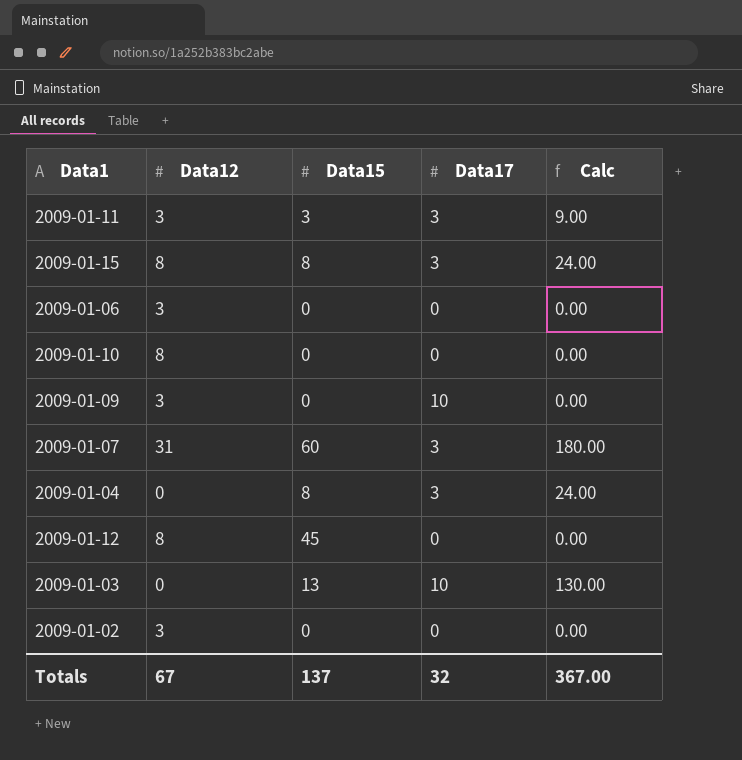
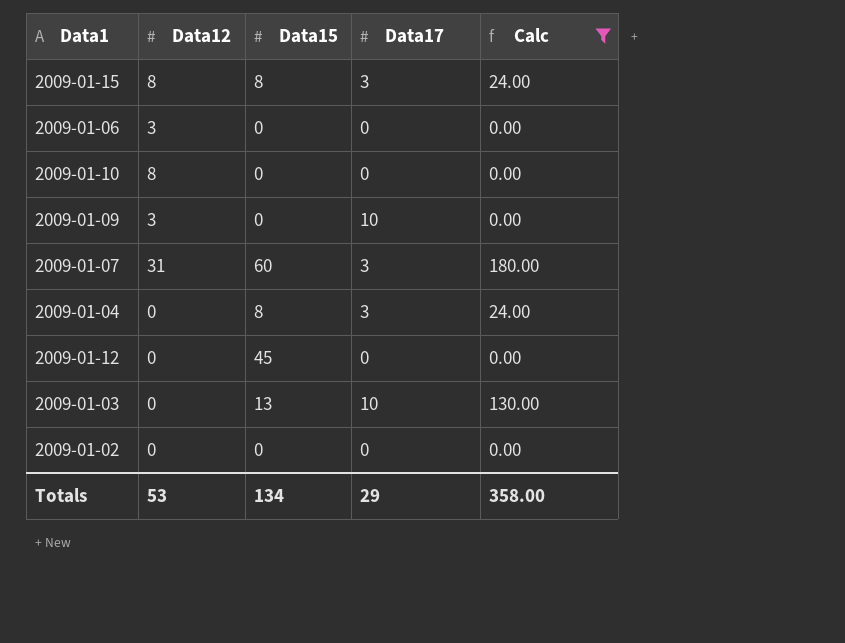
filter: none -> Calc != 9.00
2009-01-12 | Data12: 8 -> 0
2009-01-02 | Data12: 3 -> 0
Totals | Data12: 67 -> 53
Totals | Data15: 137 -> 134
Totals | Data17: 32 -> 29
Totals | Calc: 367.00 -> 358.00

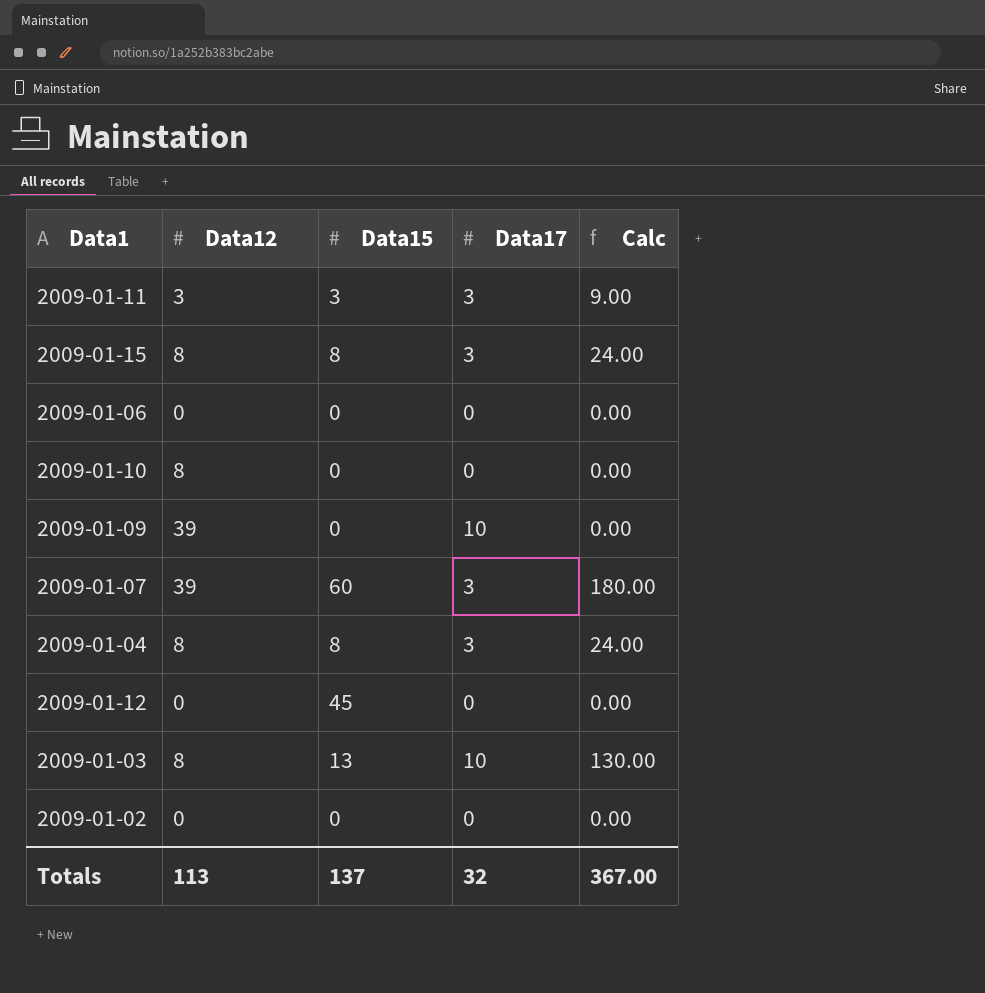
filter: Calc != 9.00 -> none
2009-01-06 | Data12: 3 -> 0
2009-01-09 | Data12: 3 -> 39
2009-01-07 | Data12: 31 -> 39
2009-01-04 | Data12: 0 -> 8
2009-01-03 | Data12: 0 -> 8
Totals | Data12: 53 -> 113
Totals | Data15: 134 -> 137
Totals | Data17: 29 -> 32
Totals | Calc: 358.00 -> 367.00

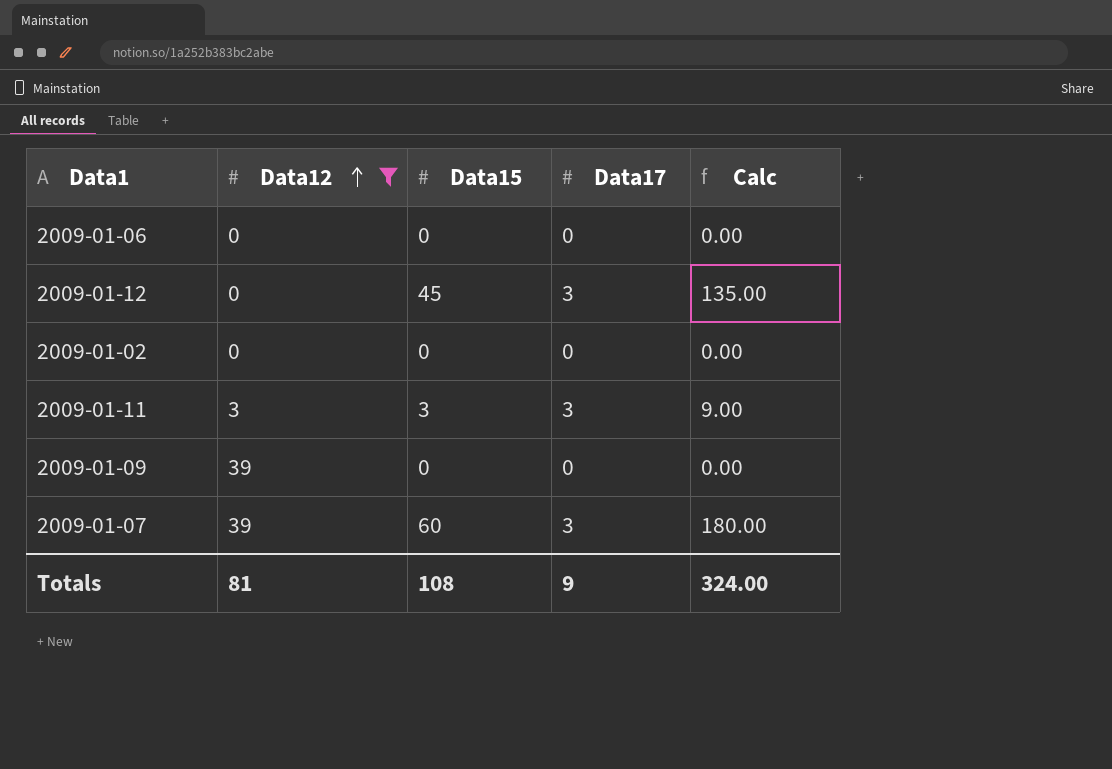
filter: none -> Data12 != 8
row order: none -> Data12 ascending
2009-01-12 | Data17: 0 -> 3
2009-01-12 | Calc: 0.00 -> 135.00
2009-01-09 | Data17: 10 -> 0
Totals | Data12: 113 -> 81
Totals | Data15: 137 -> 108
Totals | Data17: 32 -> 9
Totals | Calc: 367.00 -> 324.00

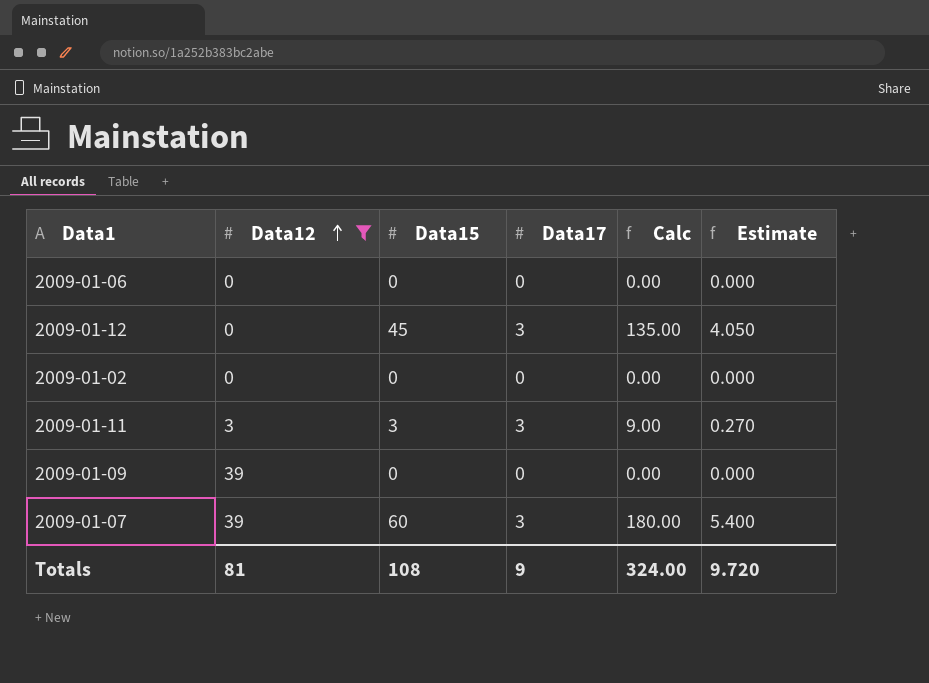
column Estimate | formula: none -> [Calc] * 0.03

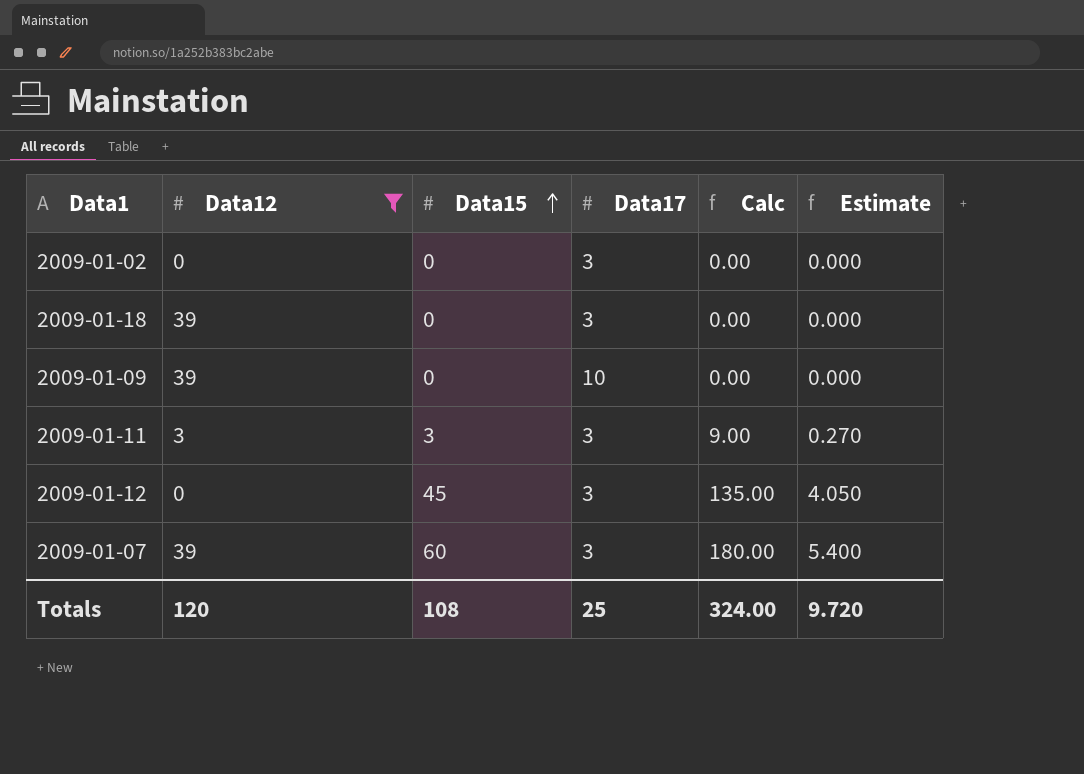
row order: Data12 ascending -> Data15 ascending
row 2009-01-06: 0 | 0 | 0 | 0.00 | 0.000 -> none
2009-01-02 | Data17: 0 -> 3
row 2009-01-18: none -> 39 | 0 | 3 | 0.00 | 0.000
2009-01-09 | Data17: 0 -> 10
Totals | Data12: 81 -> 120
Totals | Data17: 9 -> 25

